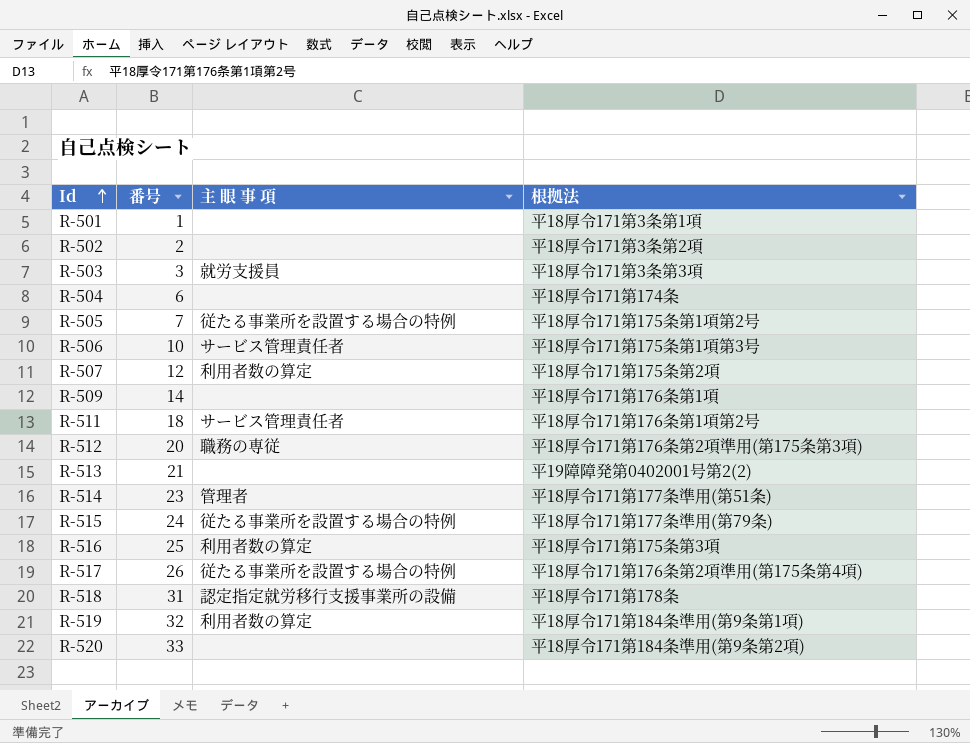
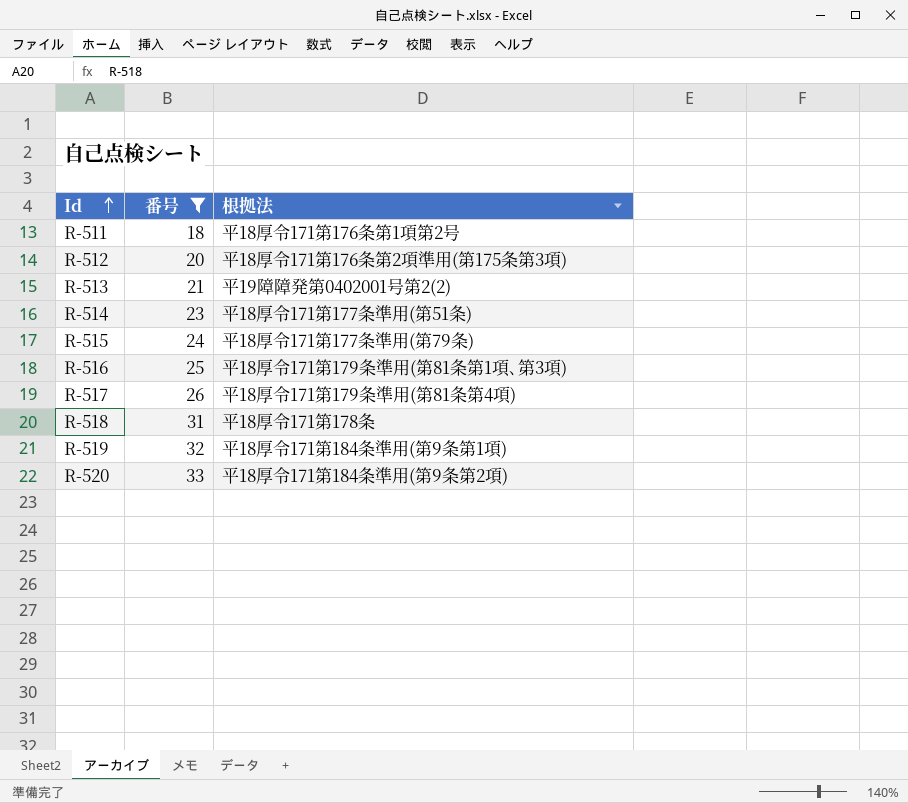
filter: none -> 番号 >= 18
column 主 眼 事 項 | position: 3 -> none
R-516 | 根拠法: 平18厚令171第175条第3項 -> 平18厚令171第179条準用(第81条第1項､第3項)
R-517 | 根拠法: 平18厚令171第176条第2項準用(第175条第4項) -> 平18厚令171第179条準用(第81条第4項)

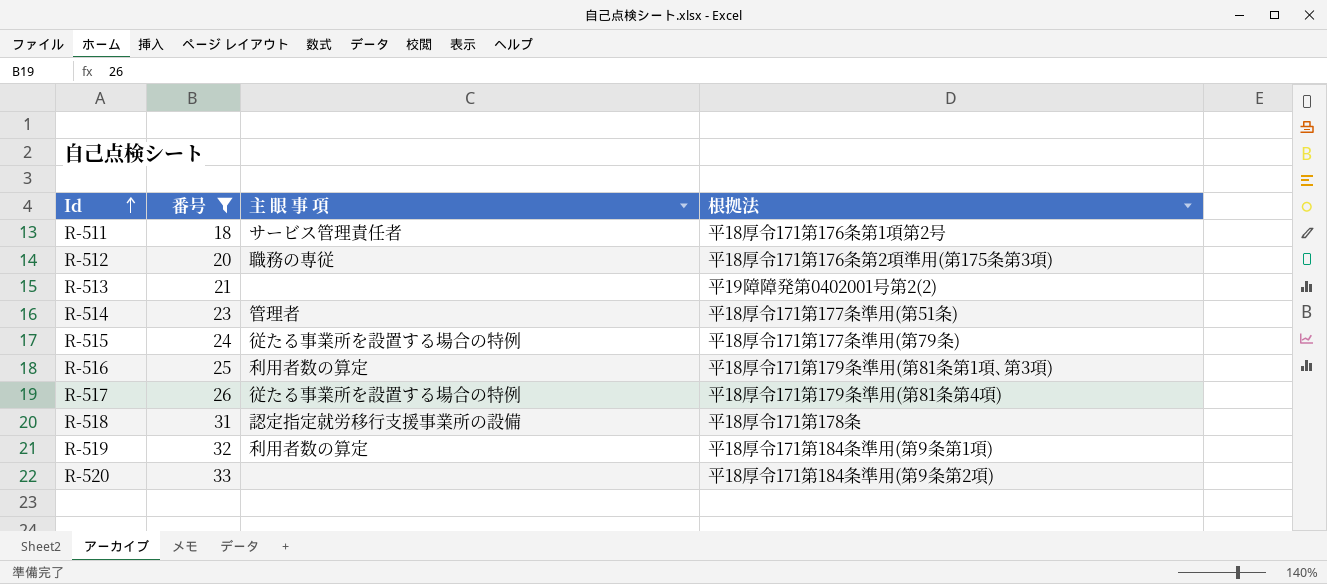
column 主 眼 事 項 | position: none -> 3

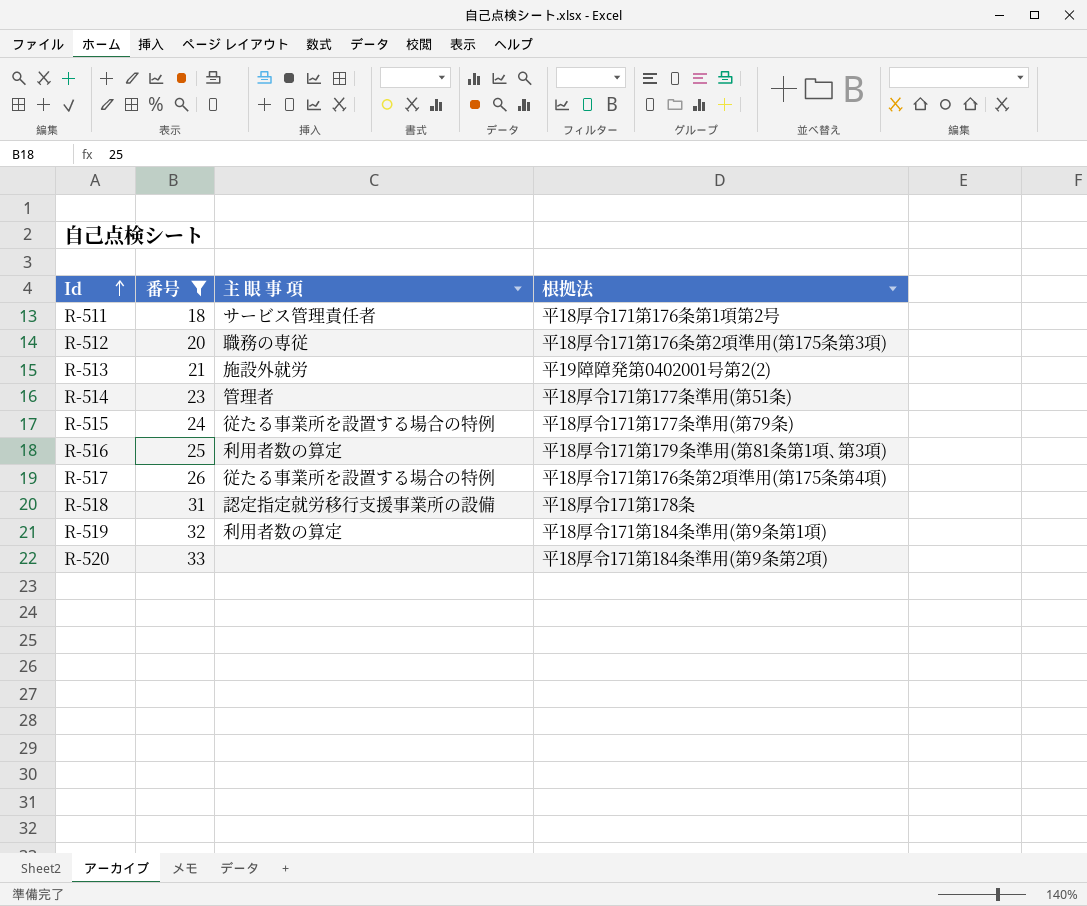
R-513 | 主 眼 事 項: none -> 施設外就労
R-517 | 根拠法: 平18厚令171第179条準用(第81条第4項) -> 平18厚令171第176条第2項準用(第175条第4項)

